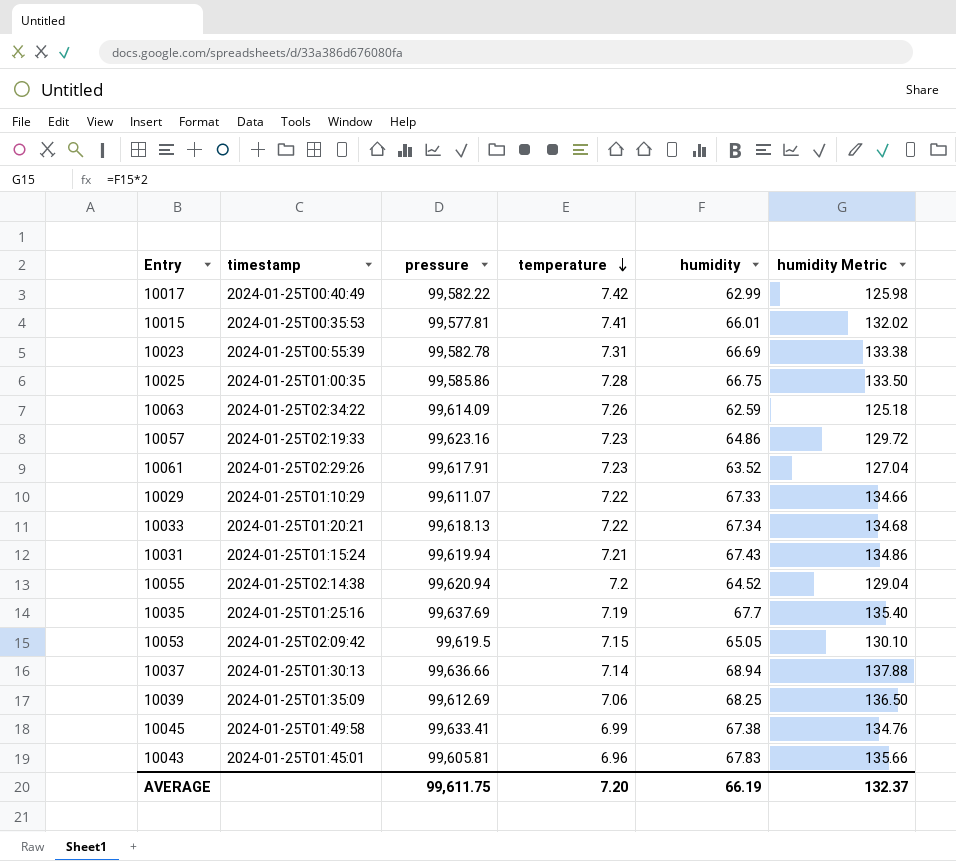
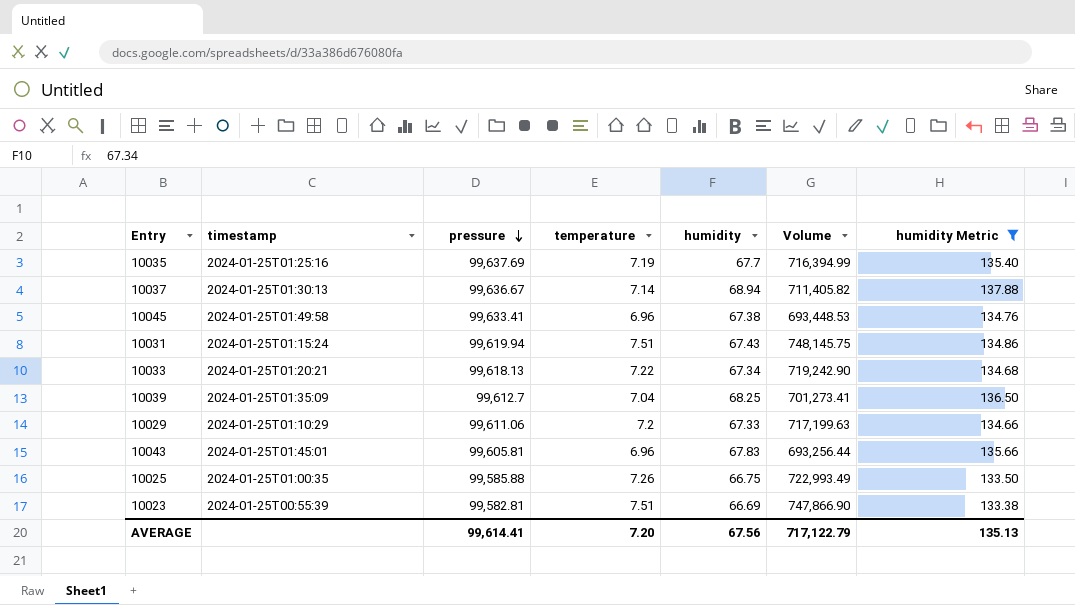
filter: none -> humidity Metric >= 133.38
row order: temperature descending -> pressure descending
column Volume | formula: none -> [pressure] * [temperature]
10037 | pressure: 99,636.66 -> 99,636.67
10045 | temperature: 6.99 -> 6.96
10031 | temperature: 7.21 -> 7.51
10039 | pressure: 99,612.69 -> 99,612.7
10039 | temperature: 7.06 -> 7.04
10029 | pressure: 99,611.07 -> 99,611.06
10029 | temperature: 7.22 -> 7.2
10025 | pressure: 99,585.86 -> 99,585.88
10025 | temperature: 7.28 -> 7.26
10023 | pressure: 99,582.78 -> 99,582.81
10023 | temperature: 7.31 -> 7.51
AVERAGE | pressure: 99,611.75 -> 99,614.41
AVERAGE | humidity: 66.19 -> 67.56
AVERAGE | humidity Metric: 132.37 -> 135.13

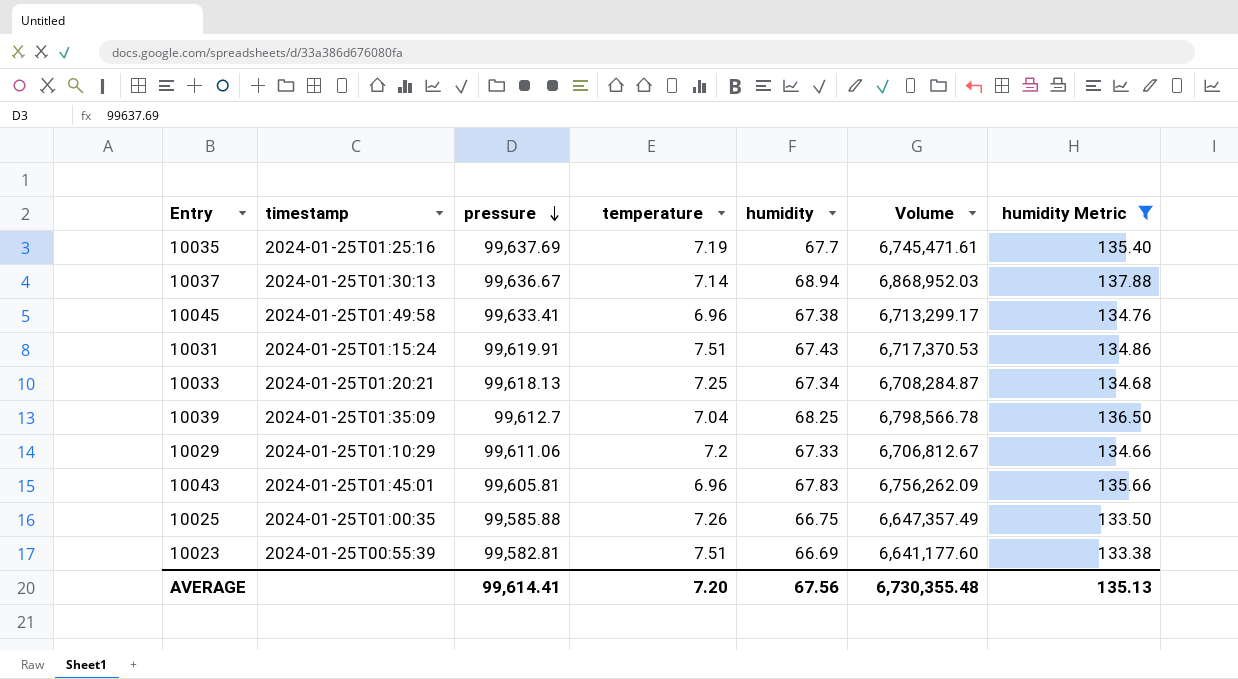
column Volume | formula: [pressure] * [temperature] -> [pressure] * [humidity]
10031 | pressure: 99,619.94 -> 99,619.91
10033 | temperature: 7.22 -> 7.25
AVERAGE | Volume: 717,122.79 -> 6,730,355.48

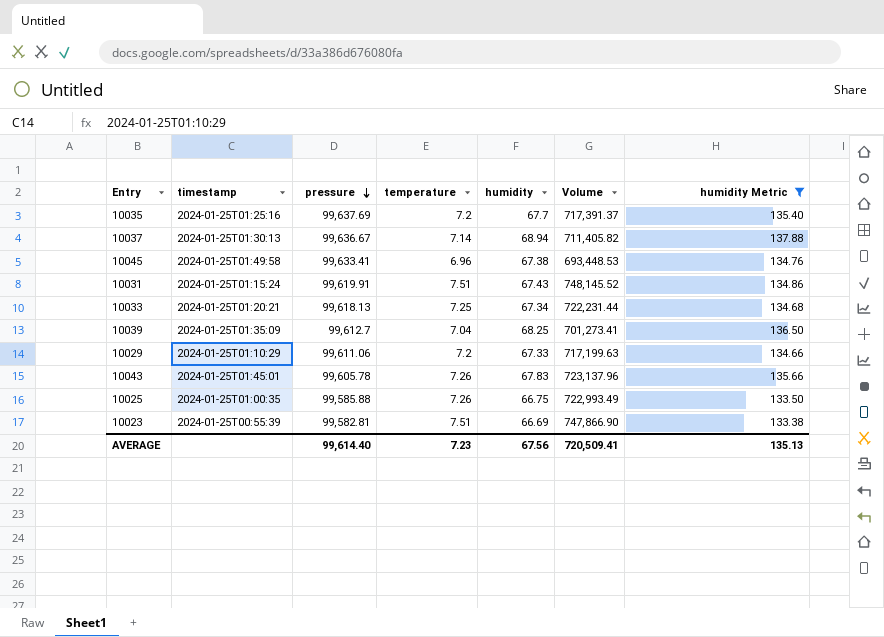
column Volume | formula: [pressure] * [humidity] -> [pressure] * [temperature]
10035 | temperature: 7.19 -> 7.2
10043 | pressure: 99,605.81 -> 99,605.78
10043 | temperature: 6.96 -> 7.26
AVERAGE | pressure: 99,614.41 -> 99,614.40
AVERAGE | temperature: 7.20 -> 7.23
AVERAGE | Volume: 6,730,355.48 -> 720,509.41

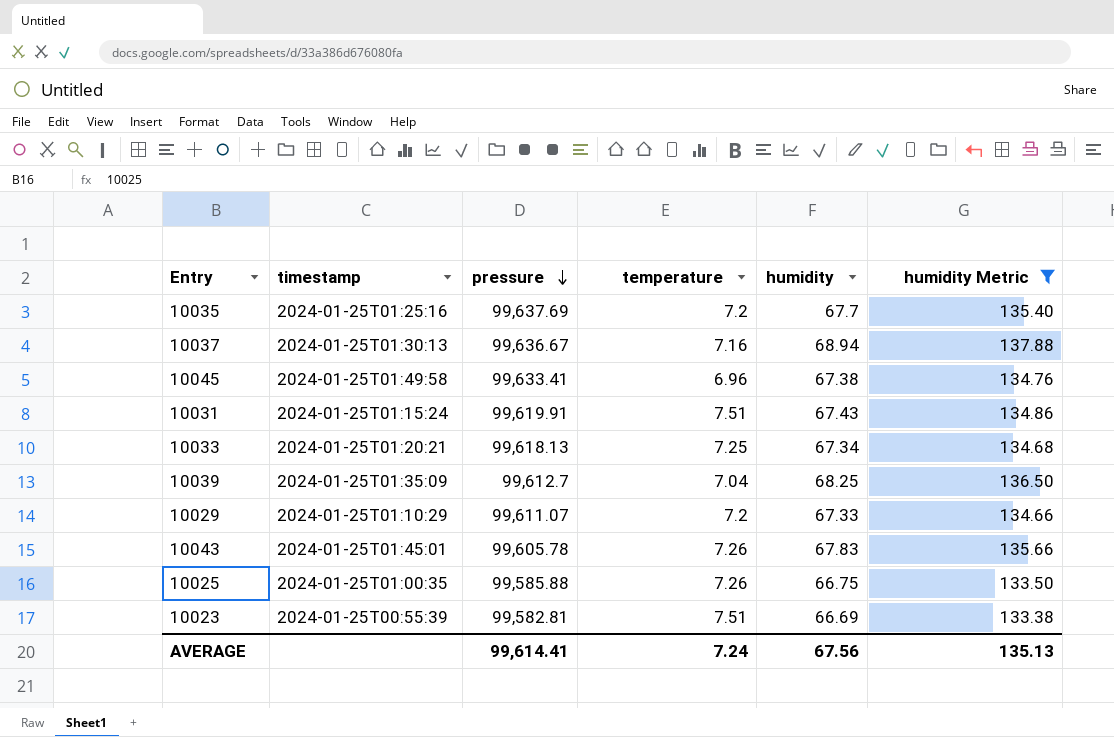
column Volume | formula: [pressure] * [temperature] -> none
10037 | temperature: 7.14 -> 7.16
10029 | pressure: 99,611.06 -> 99,611.07
AVERAGE | pressure: 99,614.40 -> 99,614.41
AVERAGE | temperature: 7.23 -> 7.24

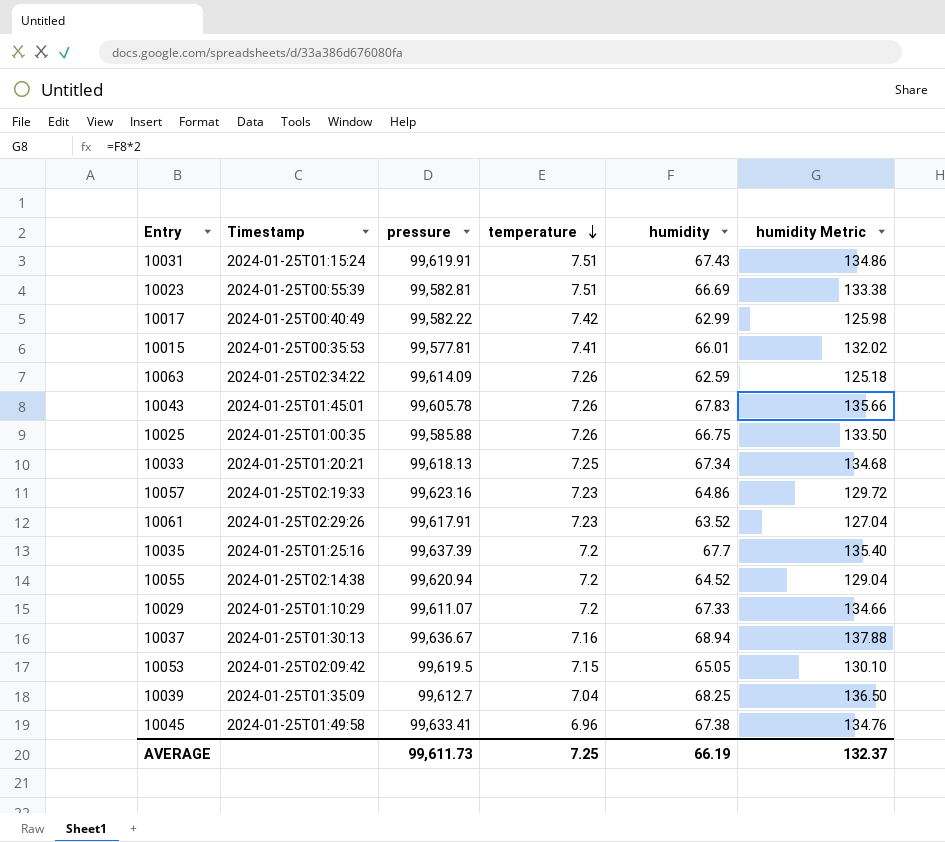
filter: humidity Metric >= 133.38 -> none
row order: pressure descending -> temperature descending
column name: timestamp -> Timestamp
10035 | pressure: 99,637.69 -> 99,637.39
AVERAGE | pressure: 99,614.41 -> 99,611.73
AVERAGE | temperature: 7.24 -> 7.25
AVERAGE | humidity: 67.56 -> 66.19
AVERAGE | humidity Metric: 135.13 -> 132.37

